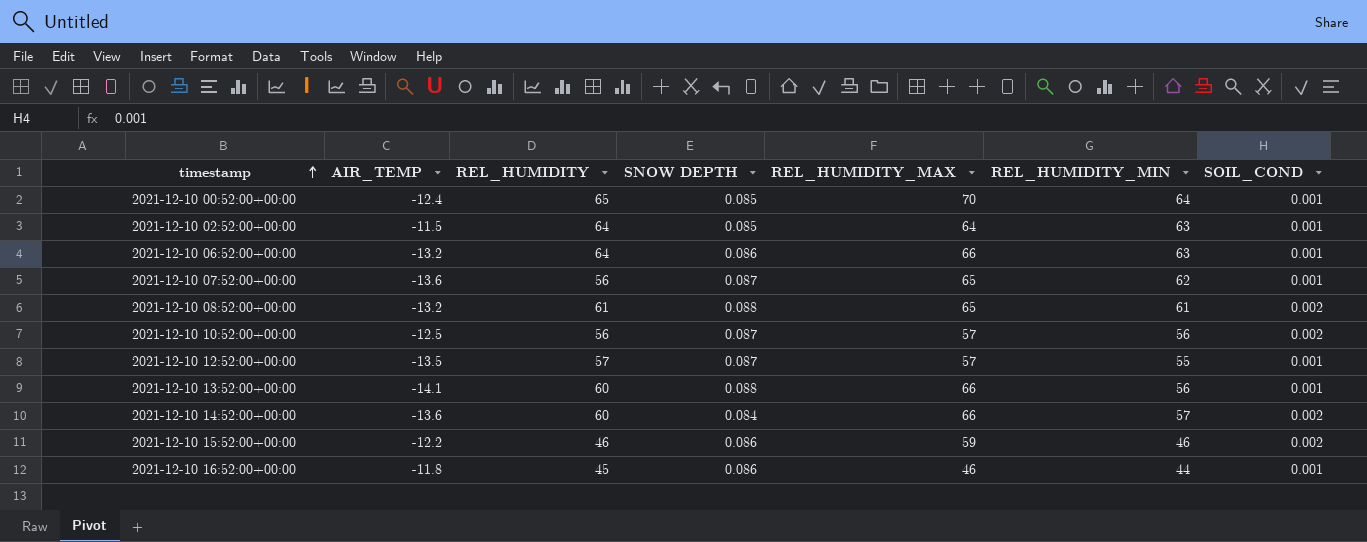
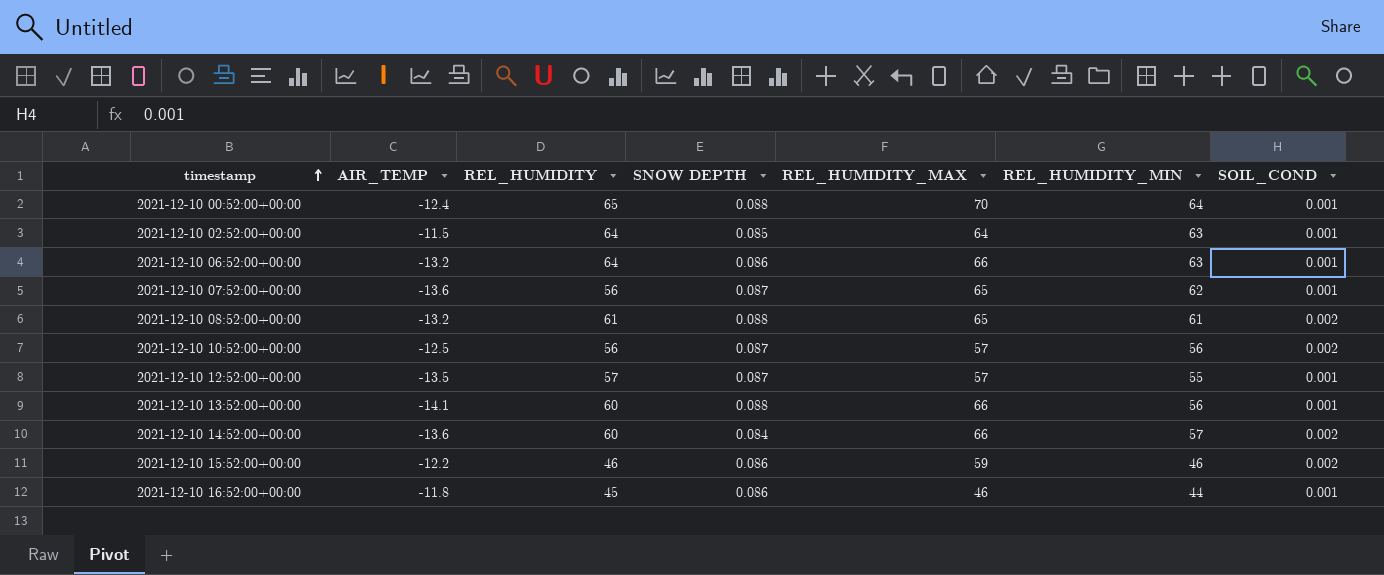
2021-12-10 00:52:00+00:00 | SNOW DEPTH: 0.085 -> 0.088

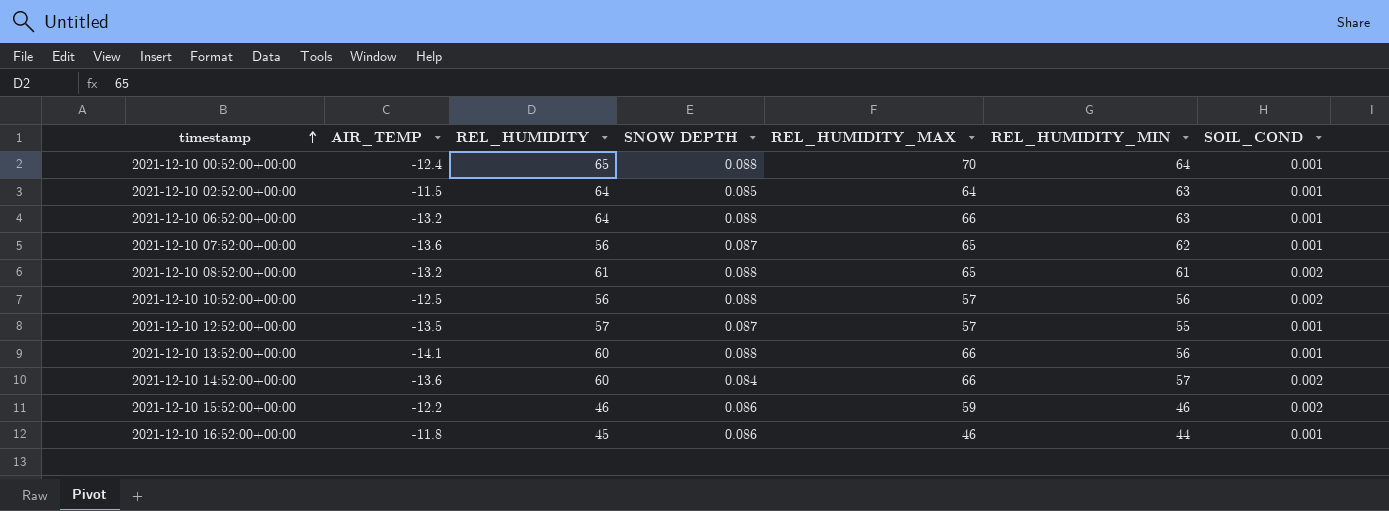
2021-12-10 06:52:00+00:00 | SNOW DEPTH: 0.086 -> 0.088
2021-12-10 10:52:00+00:00 | SNOW DEPTH: 0.087 -> 0.088

